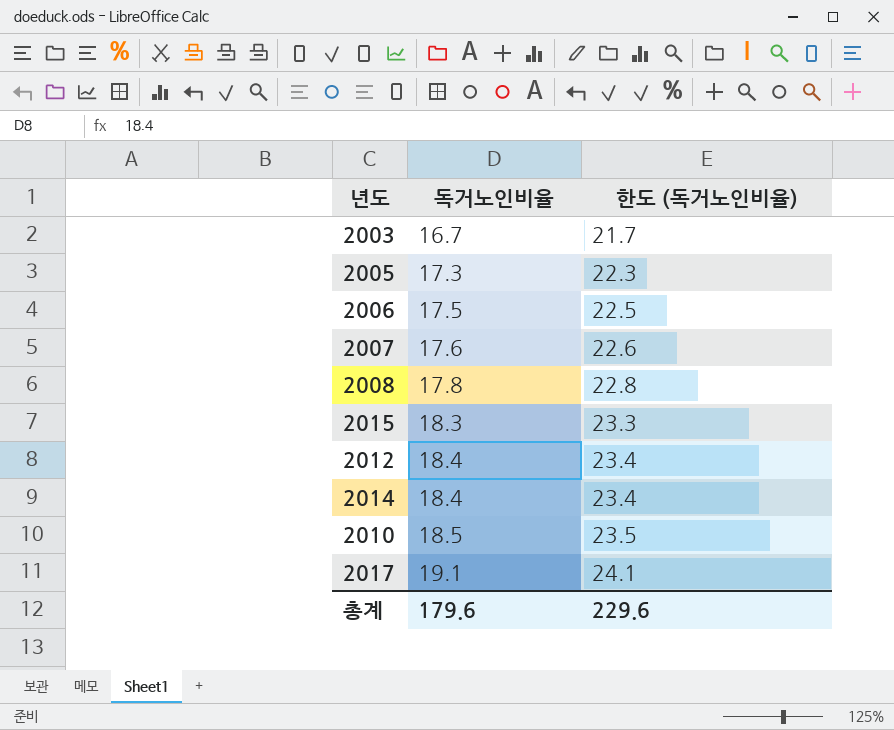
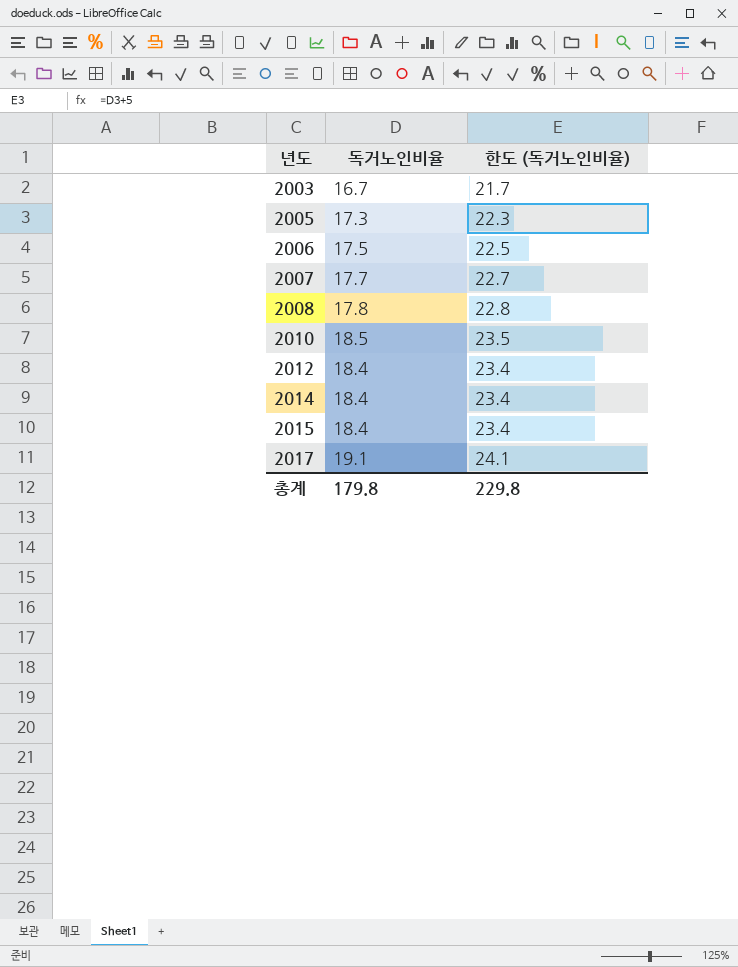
row order: 독거노인비율 ascending -> 년도 ascending
2007 | 독거노인비율: 17.6 -> 17.7
2007 | 한도 (독거노인비율): 22.6 -> 22.7
2015 | 독거노인비율: 18.3 -> 18.4
2015 | 한도 (독거노인비율): 23.3 -> 23.4
총계 | 독거노인비율: 179.6 -> 179.8
총계 | 한도 (독거노인비율): 229.6 -> 229.8

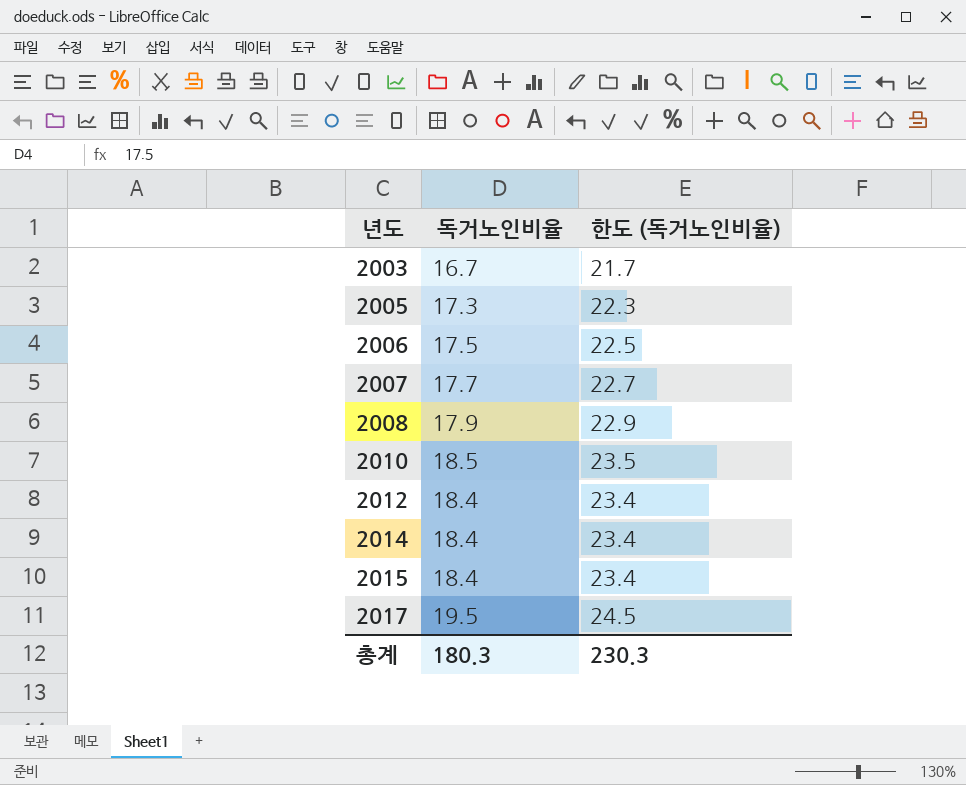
2008 | 독거노인비율: 17.8 -> 17.9
2008 | 한도 (독거노인비율): 22.8 -> 22.9
2017 | 독거노인비율: 19.1 -> 19.5
2017 | 한도 (독거노인비율): 24.1 -> 24.5
총계 | 독거노인비율: 179.8 -> 180.3
총계 | 한도 (독거노인비율): 229.8 -> 230.3

